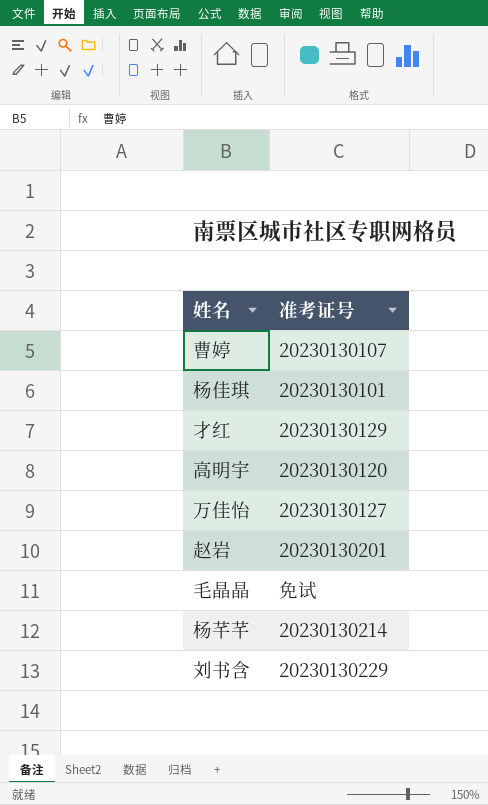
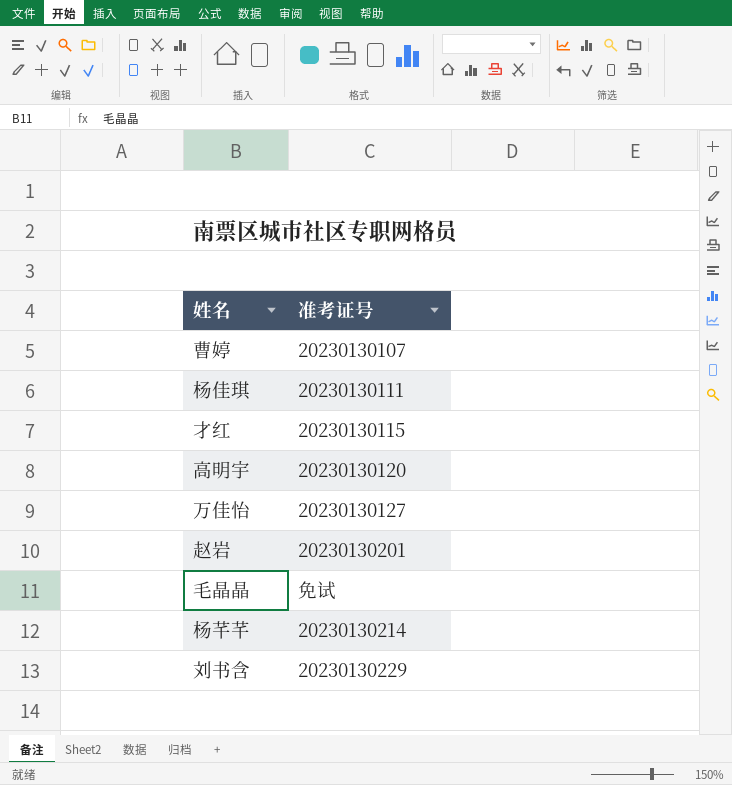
杨佳琪 | 准考证号: 20230130101 -> 20230130111
才红 | 准考证号: 20230130129 -> 20230130115

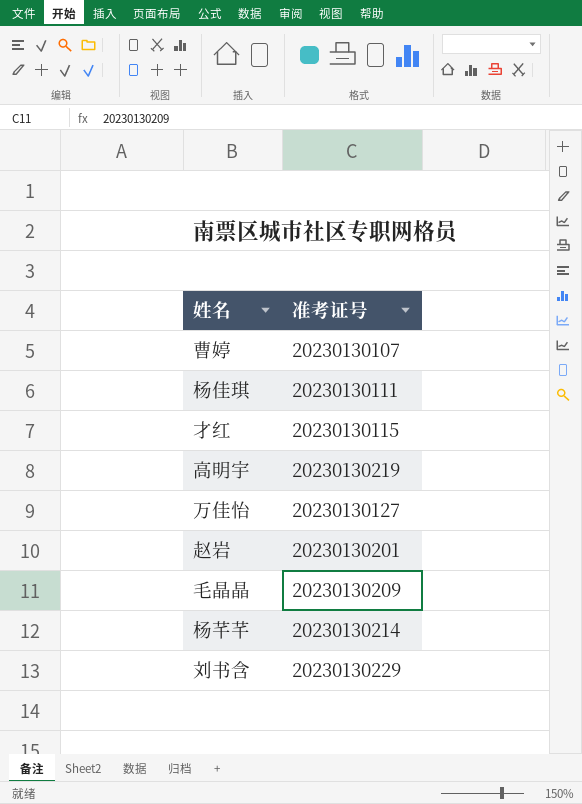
高明宇 | 准考证号: 20230130120 -> 20230130219
毛晶晶 | 准考证号: 免试 -> 20230130209

